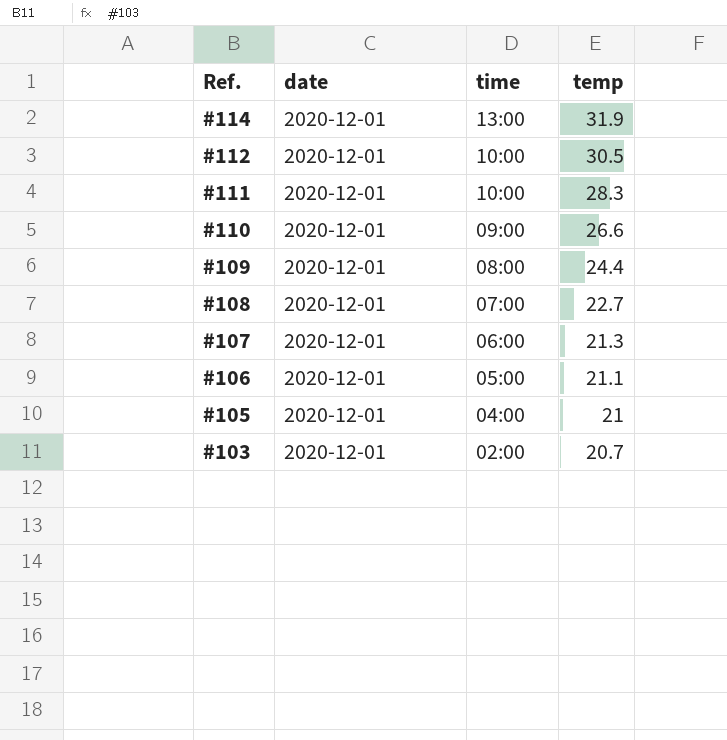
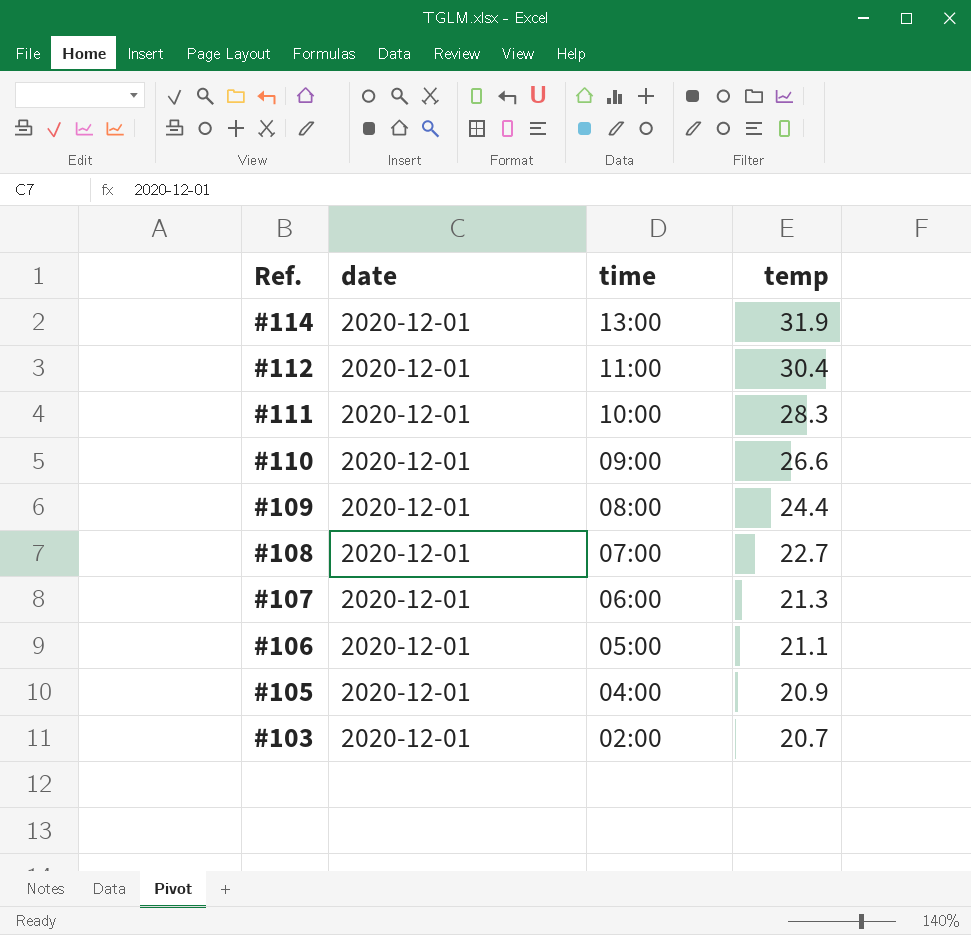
#112 | time: 10:00 -> 11:00
#112 | temp: 30.5 -> 30.4
#105 | temp: 21 -> 20.9

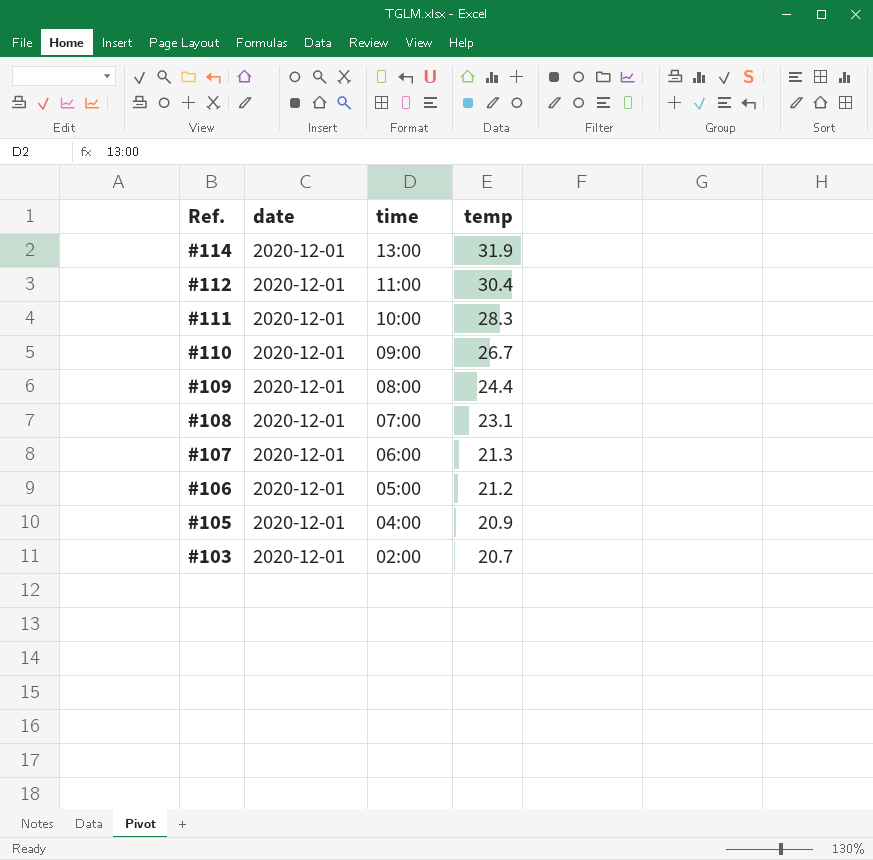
#110 | temp: 26.6 -> 26.7
#108 | temp: 22.7 -> 23.1
#106 | temp: 21.1 -> 21.2

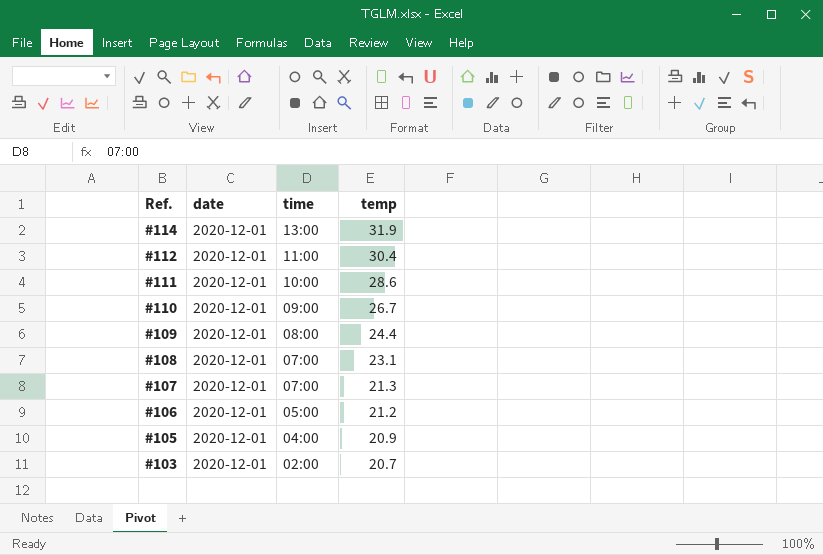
#111 | temp: 28.3 -> 28.6
#107 | time: 06:00 -> 07:00

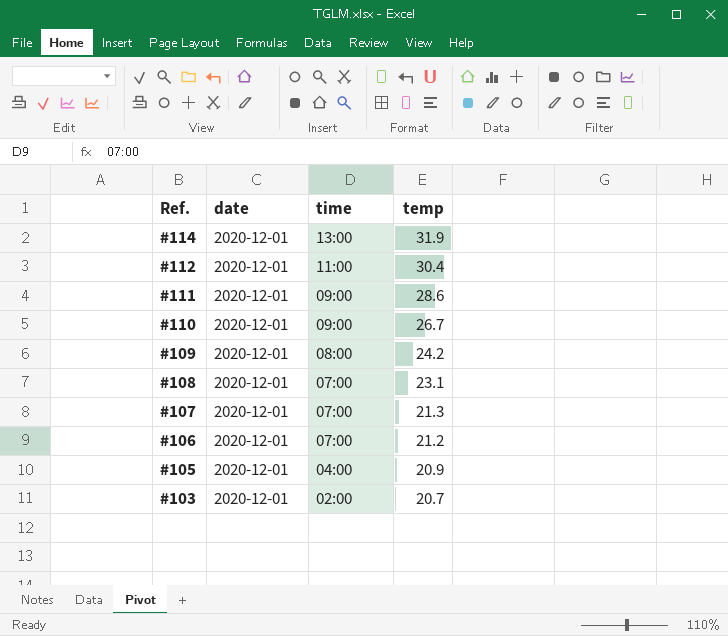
#111 | time: 10:00 -> 09:00
#109 | temp: 24.4 -> 24.2
#106 | time: 05:00 -> 07:00

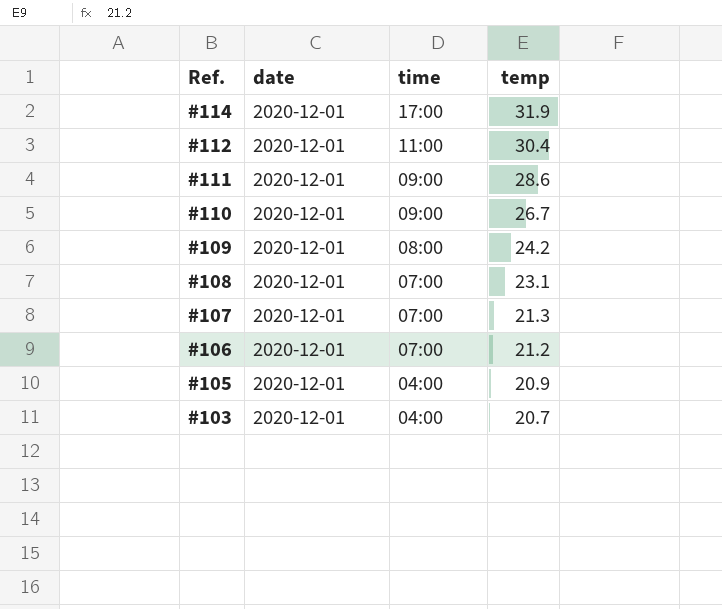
#114 | time: 13:00 -> 17:00
#103 | time: 02:00 -> 04:00

